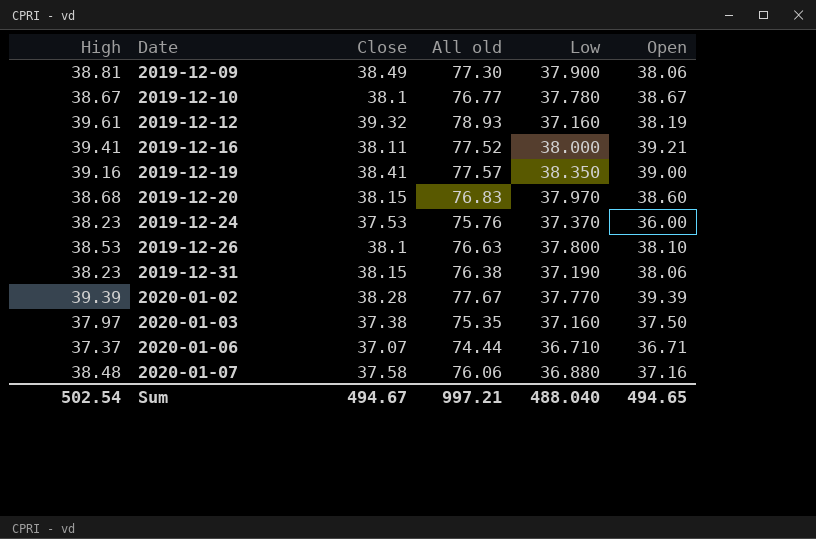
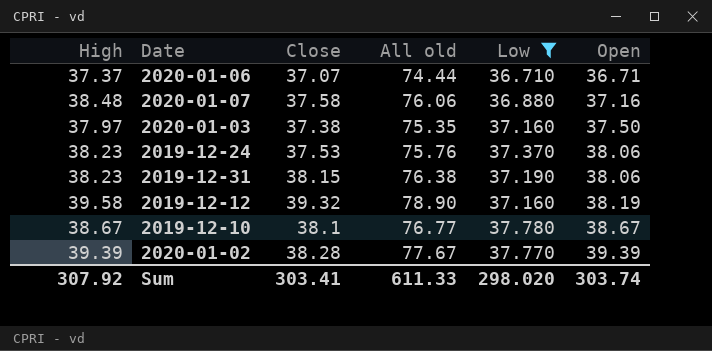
filter: none -> Low <= 37.780
row order: Date ascending -> Open ascending
2019-12-24 | Open: 36.00 -> 38.06
2019-12-12 | High: 39.61 -> 39.58
2019-12-12 | All old: 78.93 -> 78.90
Sum | High: 502.54 -> 307.92
Sum | Close: 494.67 -> 303.41
Sum | All old: 997.21 -> 611.33
Sum | Low: 488.040 -> 298.020
Sum | Open: 494.65 -> 303.74

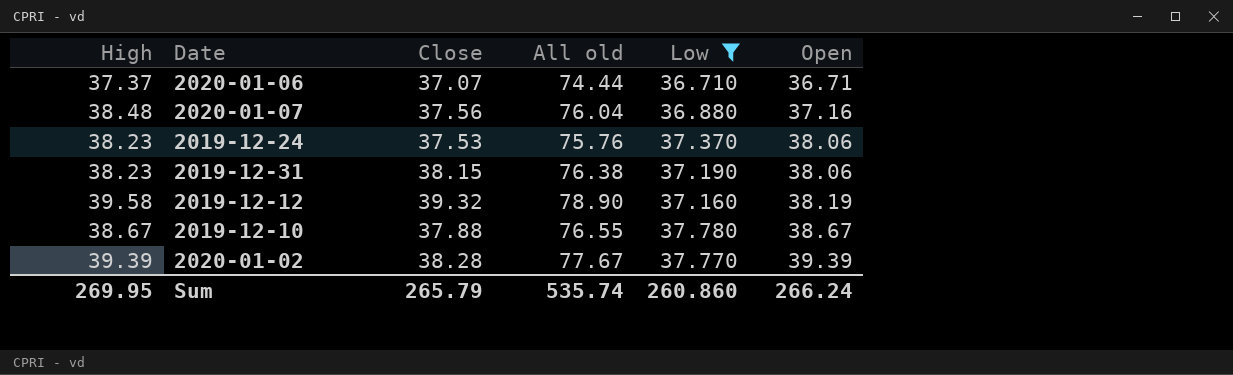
row 2020-01-03: 37.97 | 37.38 | 75.35 | 37.160 | 37.50 -> none
2020-01-07 | Close: 37.58 -> 37.56
2020-01-07 | All old: 76.06 -> 76.04
2019-12-10 | Close: 38.1 -> 37.88
2019-12-10 | All old: 76.77 -> 76.55
Sum | High: 307.92 -> 269.95
Sum | Close: 303.41 -> 265.79
Sum | All old: 611.33 -> 535.74
Sum | Low: 298.020 -> 260.860
Sum | Open: 303.74 -> 266.24

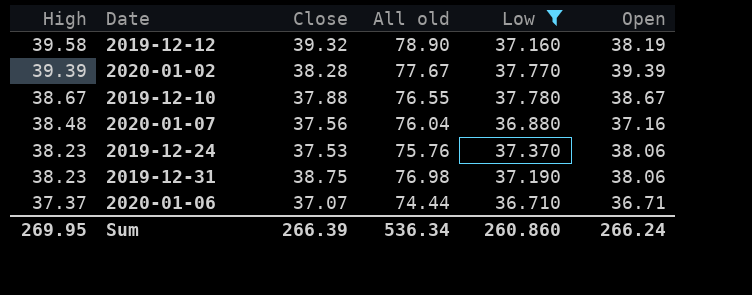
row order: Open ascending -> High descending
2019-12-31 | Close: 38.15 -> 38.75
2019-12-31 | All old: 76.38 -> 76.98
Sum | Close: 265.79 -> 266.39
Sum | All old: 535.74 -> 536.34

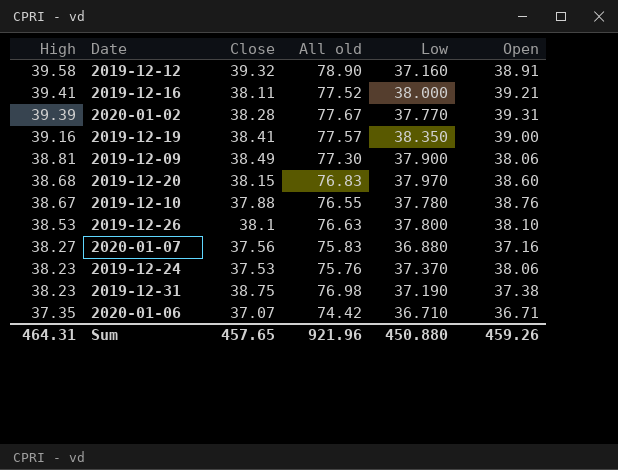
filter: Low <= 37.780 -> none
2019-12-12 | Open: 38.19 -> 38.91
2020-01-02 | Open: 39.39 -> 39.31
2019-12-10 | Open: 38.67 -> 38.76
2020-01-07 | High: 38.48 -> 38.27
2020-01-07 | All old: 76.04 -> 75.83
2019-12-31 | Open: 38.06 -> 37.38
2020-01-06 | High: 37.37 -> 37.35
2020-01-06 | All old: 74.44 -> 74.42
Sum | High: 269.95 -> 464.31
Sum | Close: 266.39 -> 457.65
Sum | All old: 536.34 -> 921.96
Sum | Low: 260.860 -> 450.880
Sum | Open: 266.24 -> 459.26

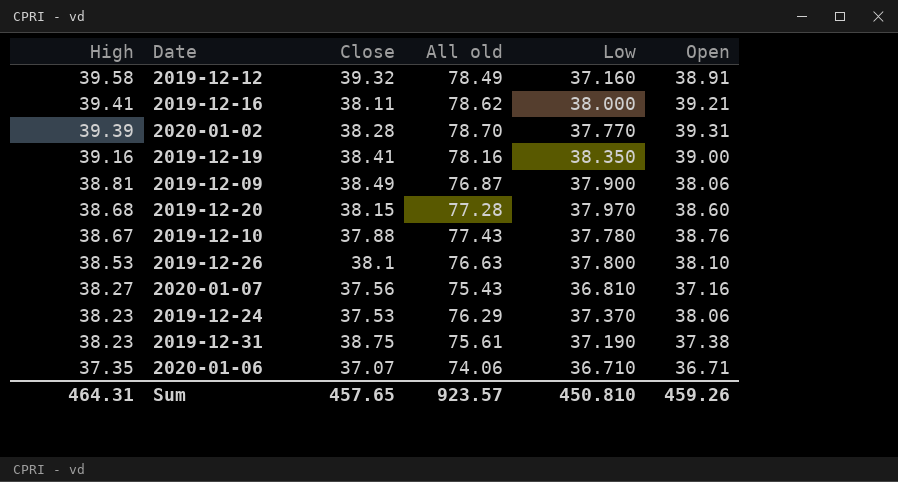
column All old | formula: [High] + [Close] -> [High] + [Open]
2020-01-07 | Low: 36.880 -> 36.810
Sum | All old: 921.96 -> 923.57
Sum | Low: 450.880 -> 450.810

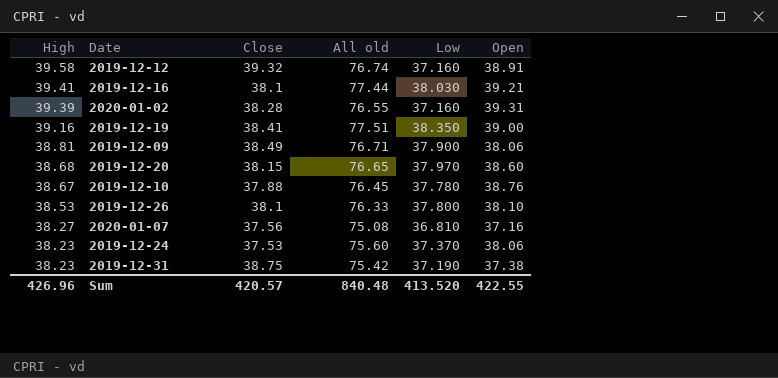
column All old | formula: [High] + [Open] -> [High] + [Low]
row 2020-01-06: 37.35 | 37.07 | 74.06 | 36.710 | 36.71 -> none
2019-12-16 | Close: 38.11 -> 38.1
2019-12-16 | Low: 38.000 -> 38.030
2020-01-02 | Low: 37.770 -> 37.160
Sum | High: 464.31 -> 426.96
Sum | Close: 457.65 -> 420.57
Sum | All old: 923.57 -> 840.48
Sum | Low: 450.810 -> 413.520
Sum | Open: 459.26 -> 422.55

